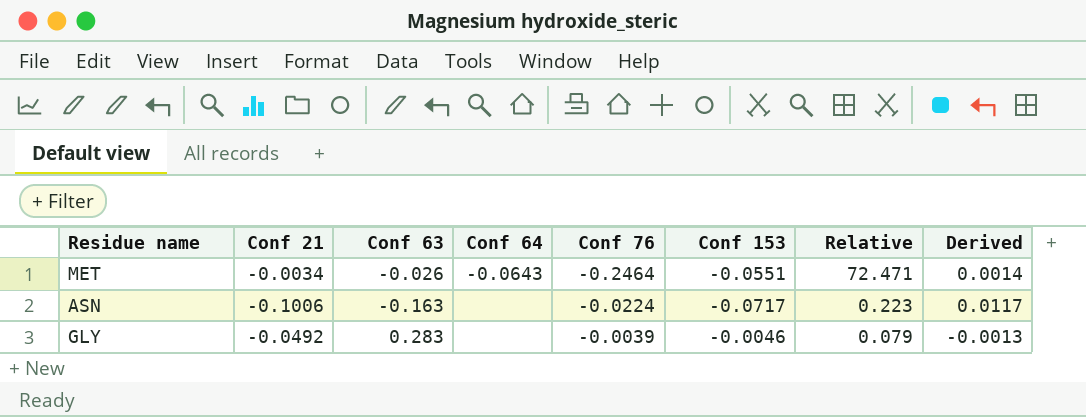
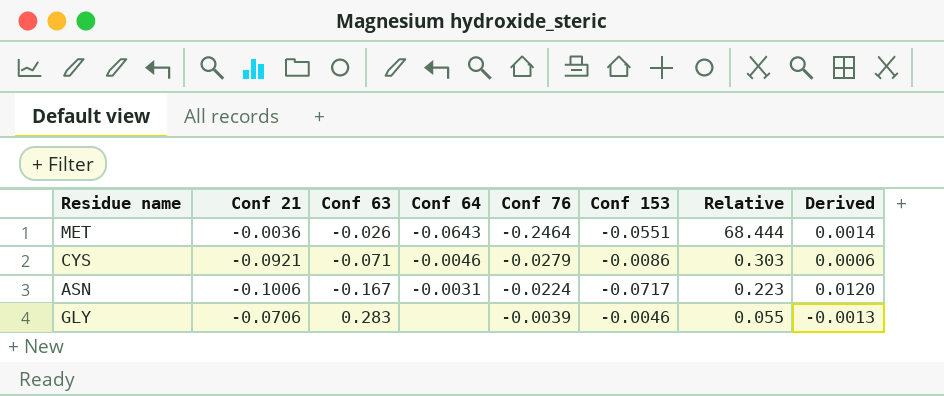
MET | Conf 21: -0.0034 -> -0.0036
MET | Relative: 72.471 -> 68.444
row CYS: none -> -0.0921 | -0.071 | -0.0046 | -0.0279 | -0.0086 | 0.303 | 0.0006
ASN | Conf 63: -0.163 -> -0.167
ASN | Conf 64: none -> -0.0031
ASN | Derived: 0.0117 -> 0.0120
GLY | Conf 21: -0.0492 -> -0.0706
GLY | Relative: 0.079 -> 0.055

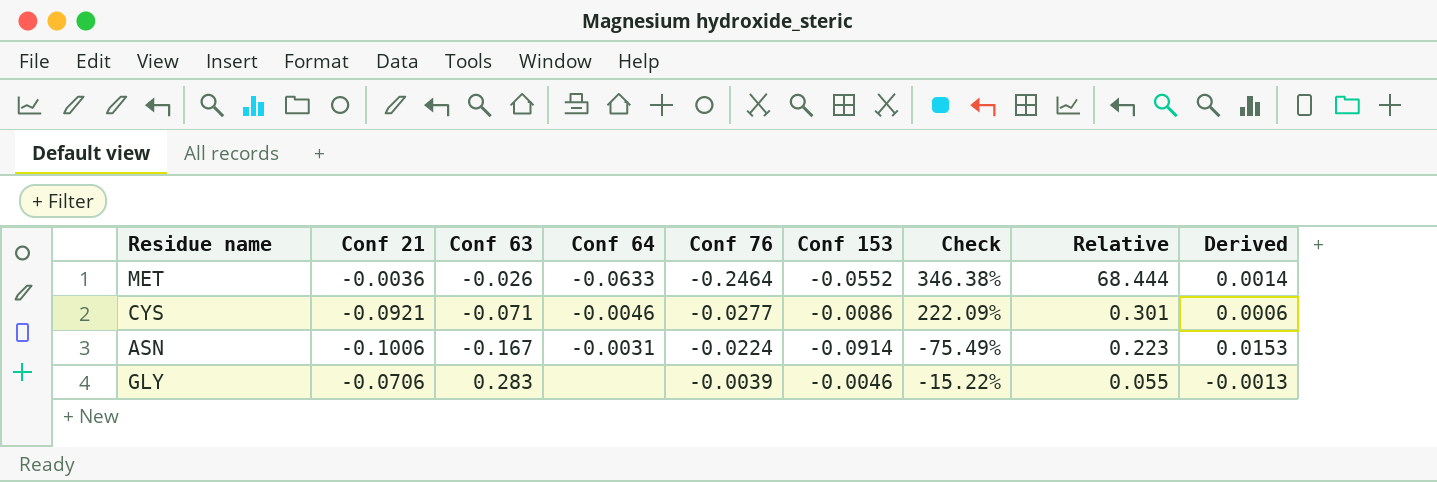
column Check | formula: none -> ([Conf 76] - [Conf 153]) / [Conf 153]
MET | Conf 64: -0.0643 -> -0.0633
MET | Conf 153: -0.0551 -> -0.0552
CYS | Conf 76: -0.0279 -> -0.0277
CYS | Relative: 0.303 -> 0.301
ASN | Conf 153: -0.0717 -> -0.0914
ASN | Derived: 0.0120 -> 0.0153

